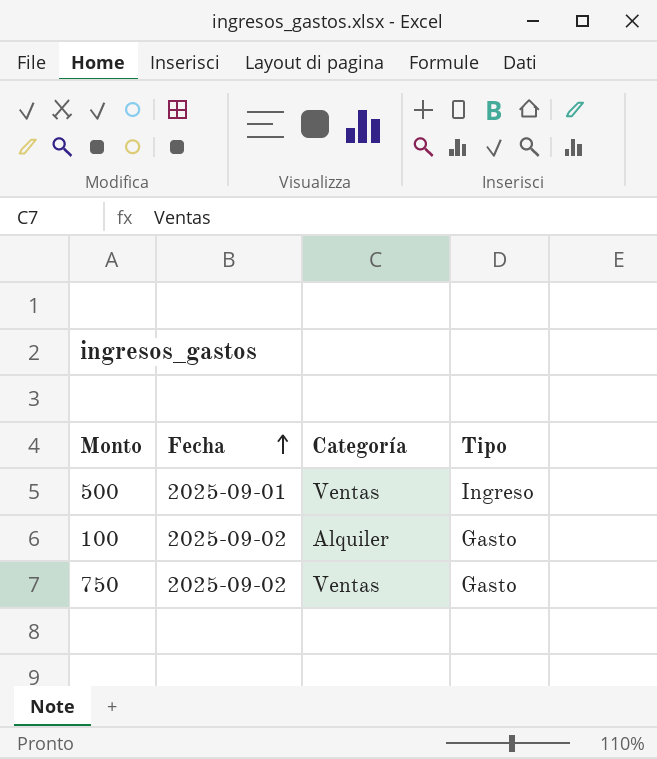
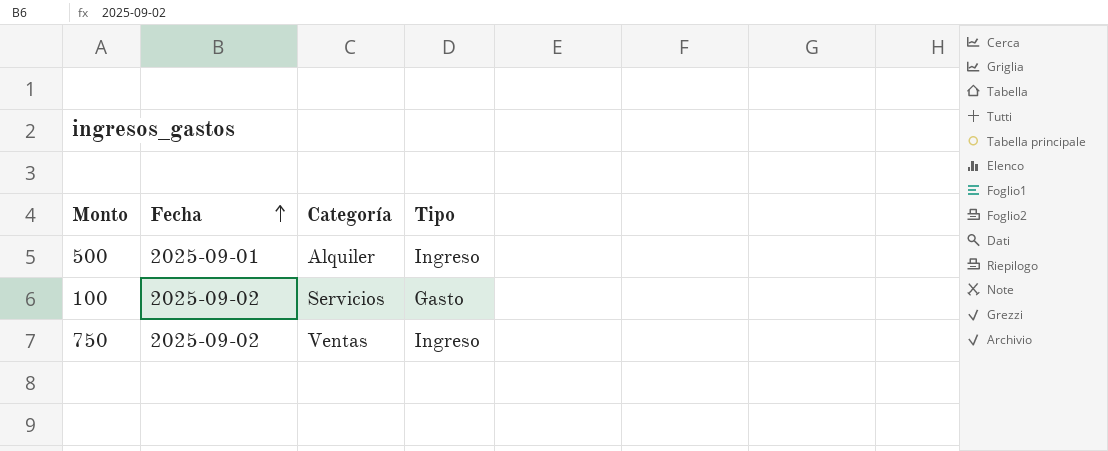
500 | Categoría: Ventas -> Alquiler
100 | Categoría: Alquiler -> Servicios
750 | Tipo: Gasto -> Ingreso

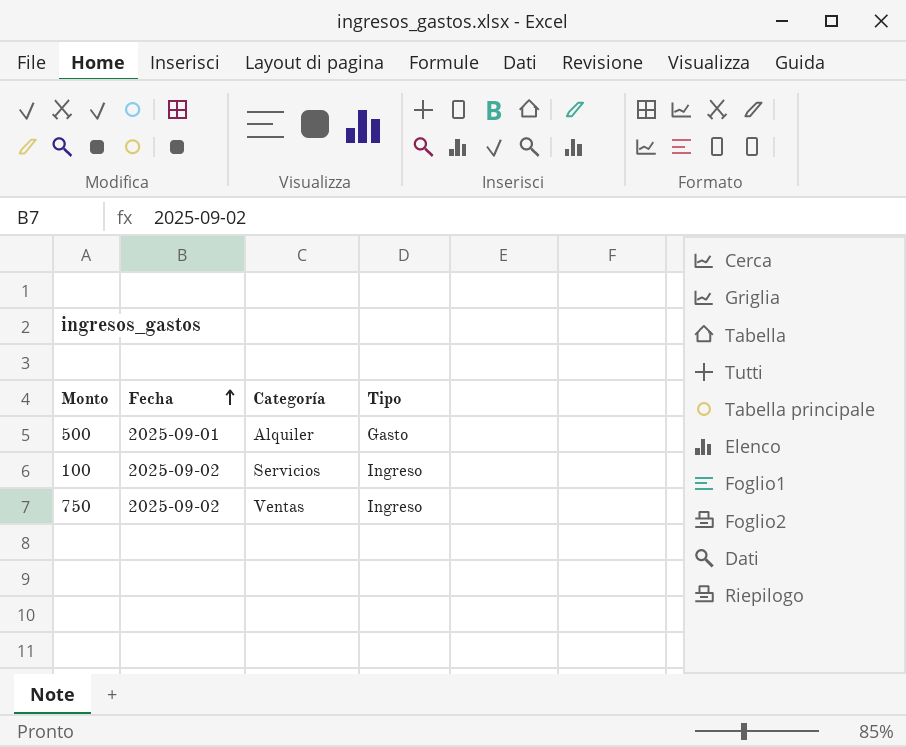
500 | Tipo: Ingreso -> Gasto
100 | Tipo: Gasto -> Ingreso

